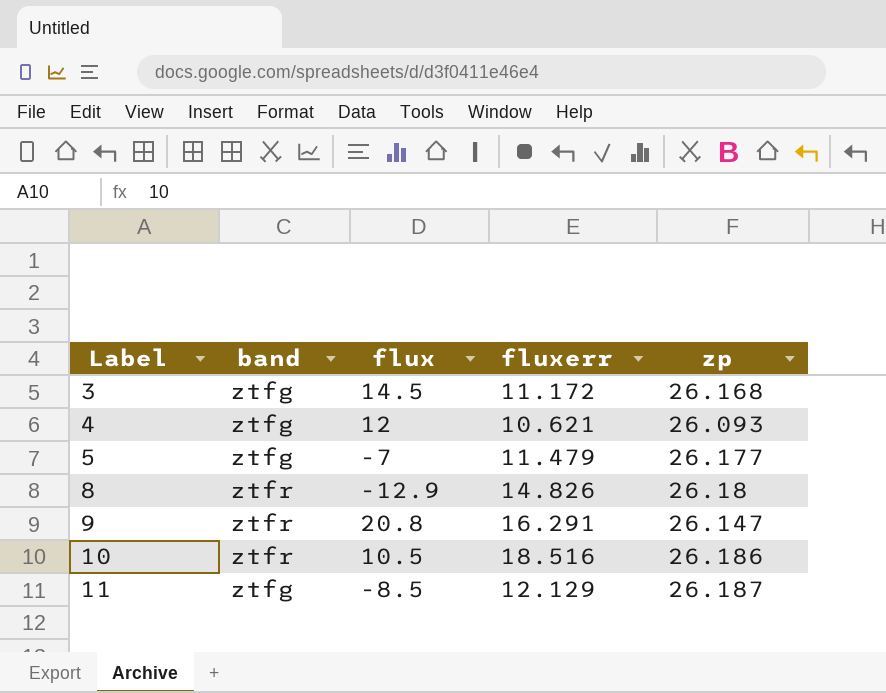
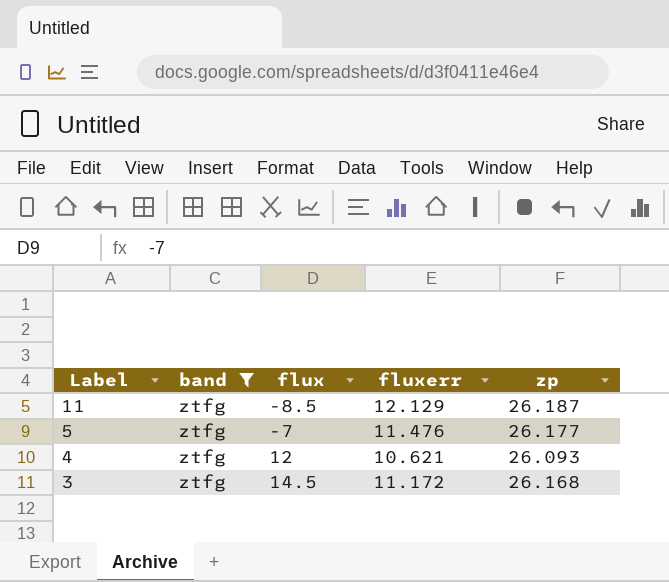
filter: none -> band = ztfg
row order: Label ascending -> Label descending
5 | fluxerr: 11.479 -> 11.476

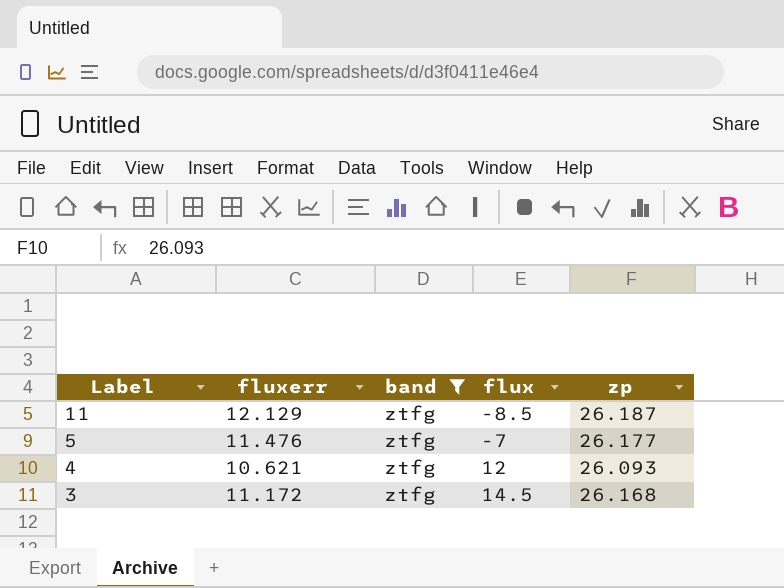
column fluxerr | position: 4 -> 2

